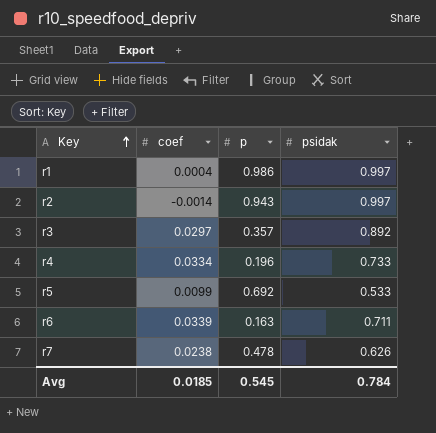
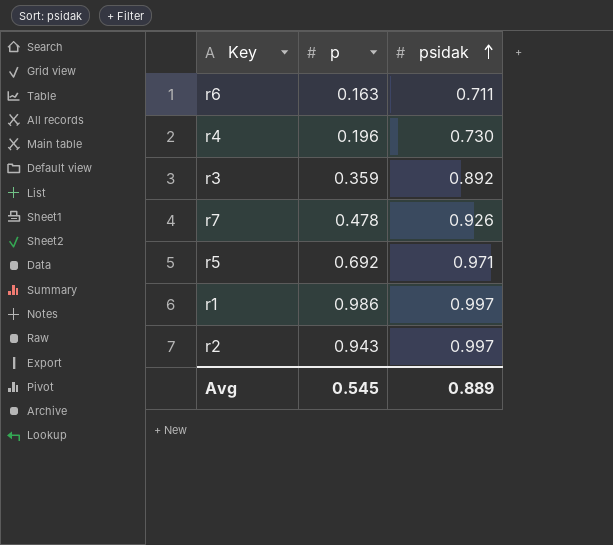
row order: Key ascending -> psidak ascending
column coef | position: 2 -> none
r4 | psidak: 0.733 -> 0.730
r3 | p: 0.357 -> 0.359
r7 | psidak: 0.626 -> 0.926
r5 | psidak: 0.533 -> 0.971
Avg | psidak: 0.784 -> 0.889

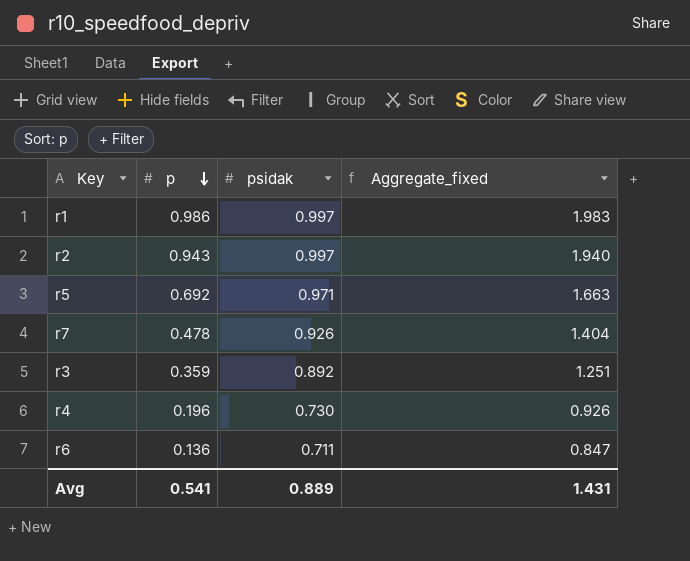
row order: psidak ascending -> p descending
column Aggregate_fixed | formula: none -> [p] + [psidak]
r6 | p: 0.163 -> 0.136
Avg | p: 0.545 -> 0.541

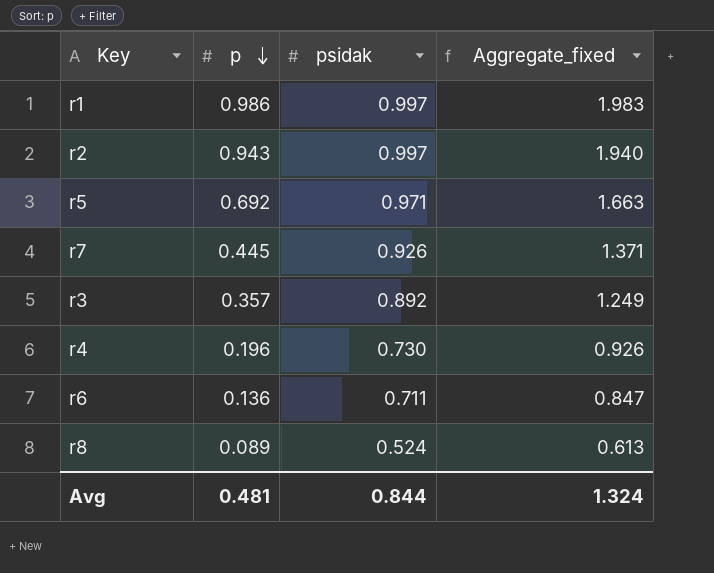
r7 | p: 0.478 -> 0.445
r7 | Aggregate_fixed: 1.404 -> 1.371
r3 | p: 0.359 -> 0.357
r3 | Aggregate_fixed: 1.251 -> 1.249
row r8: none -> 0.089 | 0.524 | 0.613
Avg | p: 0.541 -> 0.481
Avg | psidak: 0.889 -> 0.844
Avg | Aggregate_fixed: 1.431 -> 1.324

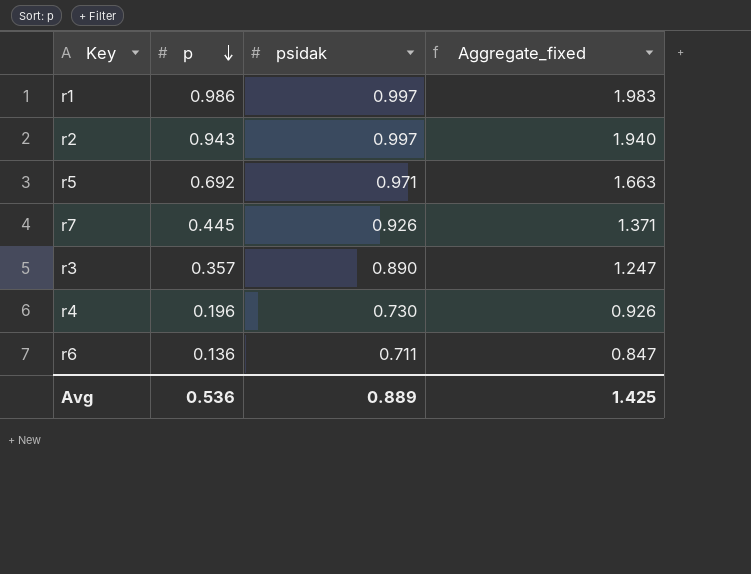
row r8: 0.089 | 0.524 | 0.613 -> none
r3 | psidak: 0.892 -> 0.890
r3 | Aggregate_fixed: 1.249 -> 1.247
Avg | p: 0.481 -> 0.536
Avg | psidak: 0.844 -> 0.889
Avg | Aggregate_fixed: 1.324 -> 1.425

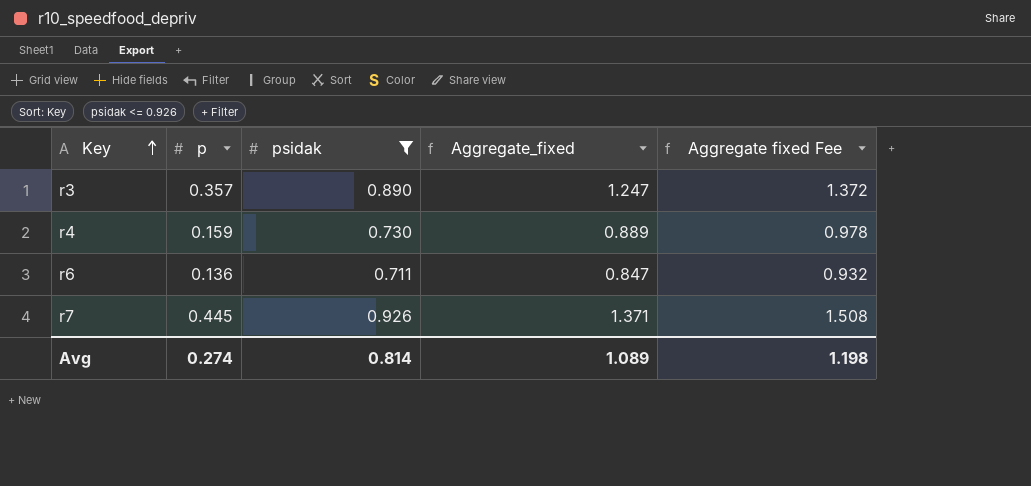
filter: none -> psidak <= 0.926
row order: p descending -> Key ascending
column Aggregate fixed Fee | formula: none -> [Aggregate_fixed] * 1.1
r4 | p: 0.196 -> 0.159
r4 | Aggregate_fixed: 0.926 -> 0.889
Avg | p: 0.536 -> 0.274
Avg | psidak: 0.889 -> 0.814
Avg | Aggregate_fixed: 1.425 -> 1.089

